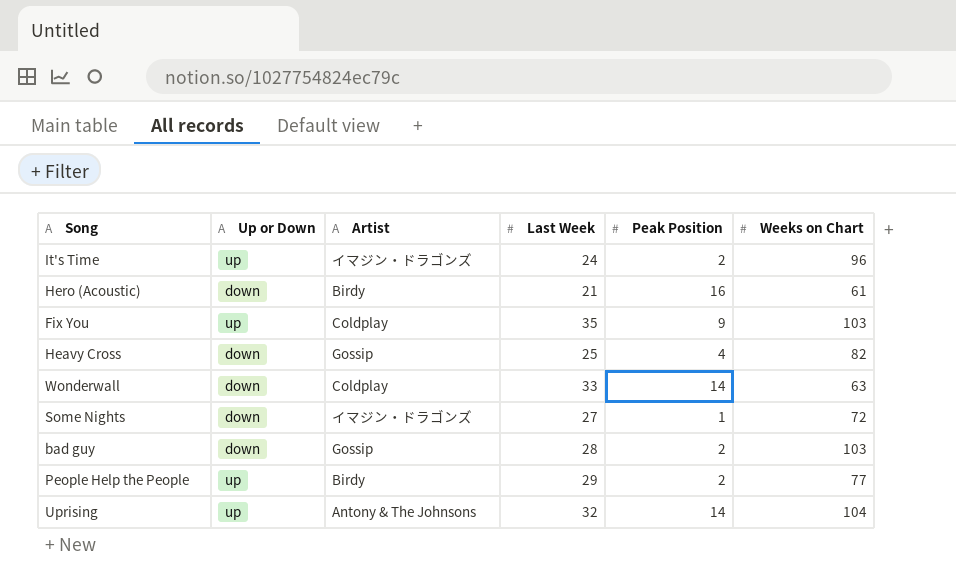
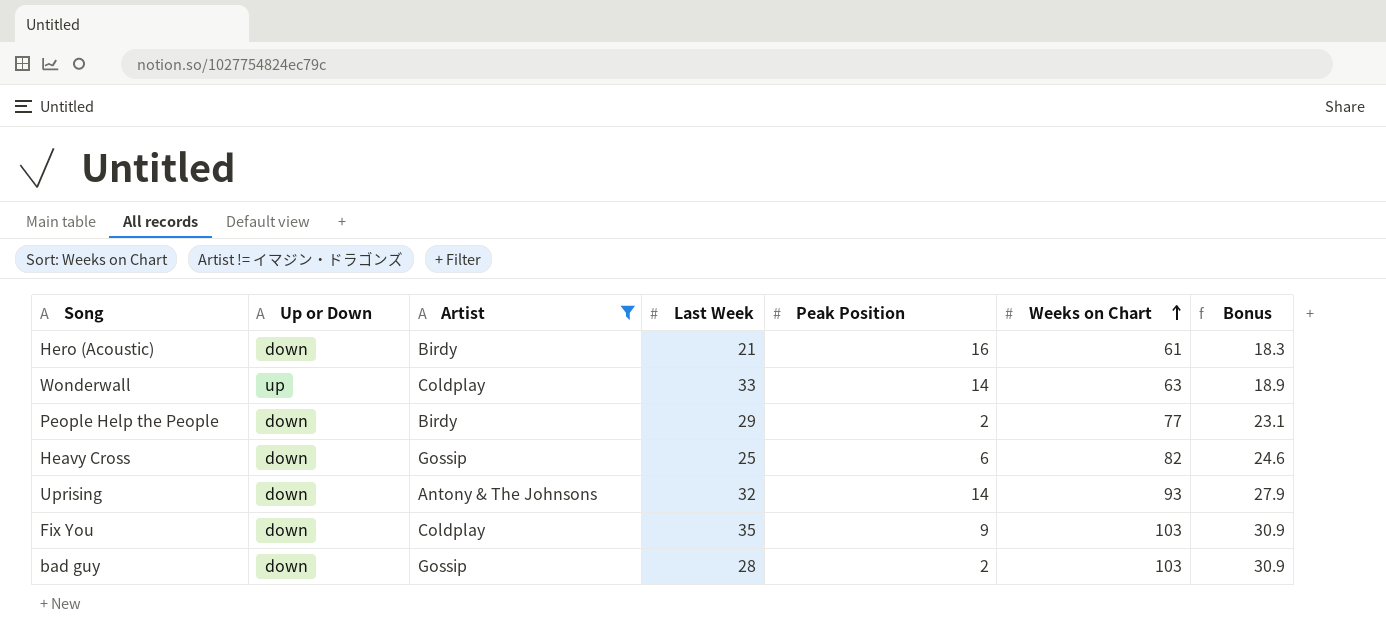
filter: none -> Artist != イマジン・ドラゴンズ
row order: none -> Weeks on Chart ascending
column Bonus | formula: none -> [Weeks on Chart] * 0.3
Wonderwall | Up or Down: down -> up
People Help the People | Up or Down: up -> down
Heavy Cross | Peak Position: 4 -> 6
Uprising | Up or Down: up -> down
Uprising | Weeks on Chart: 104 -> 93
Fix You | Up or Down: up -> down

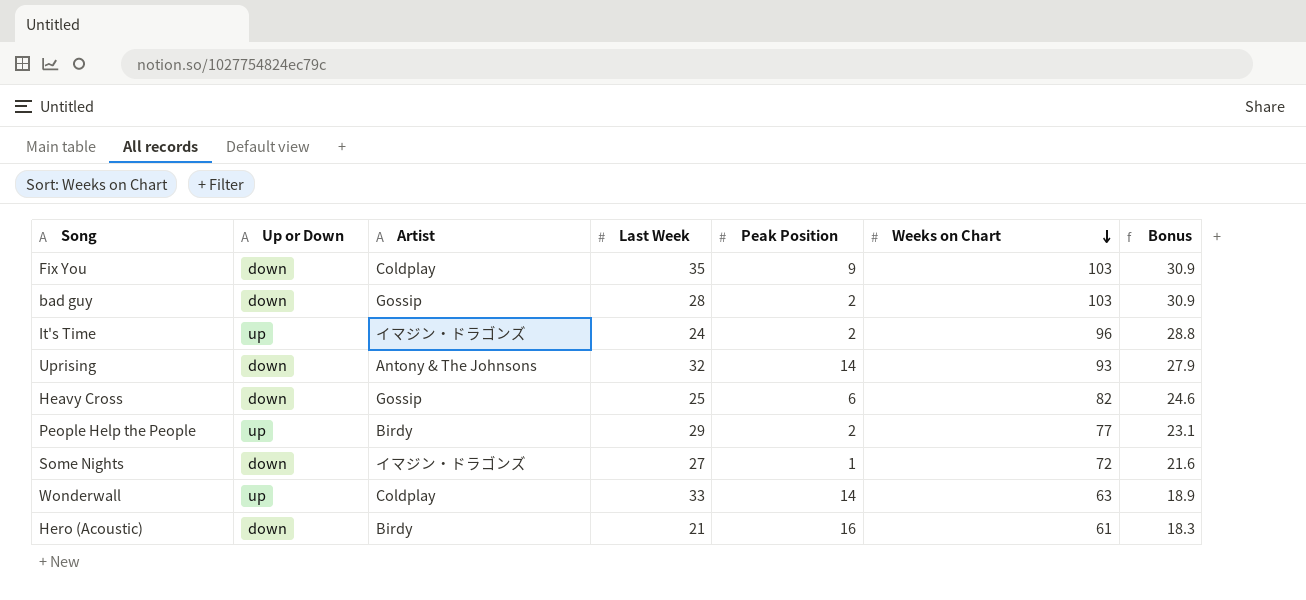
filter: Artist != イマジン・ドラゴンズ -> none
row order: Weeks on Chart ascending -> Weeks on Chart descending
People Help the People | Up or Down: down -> up

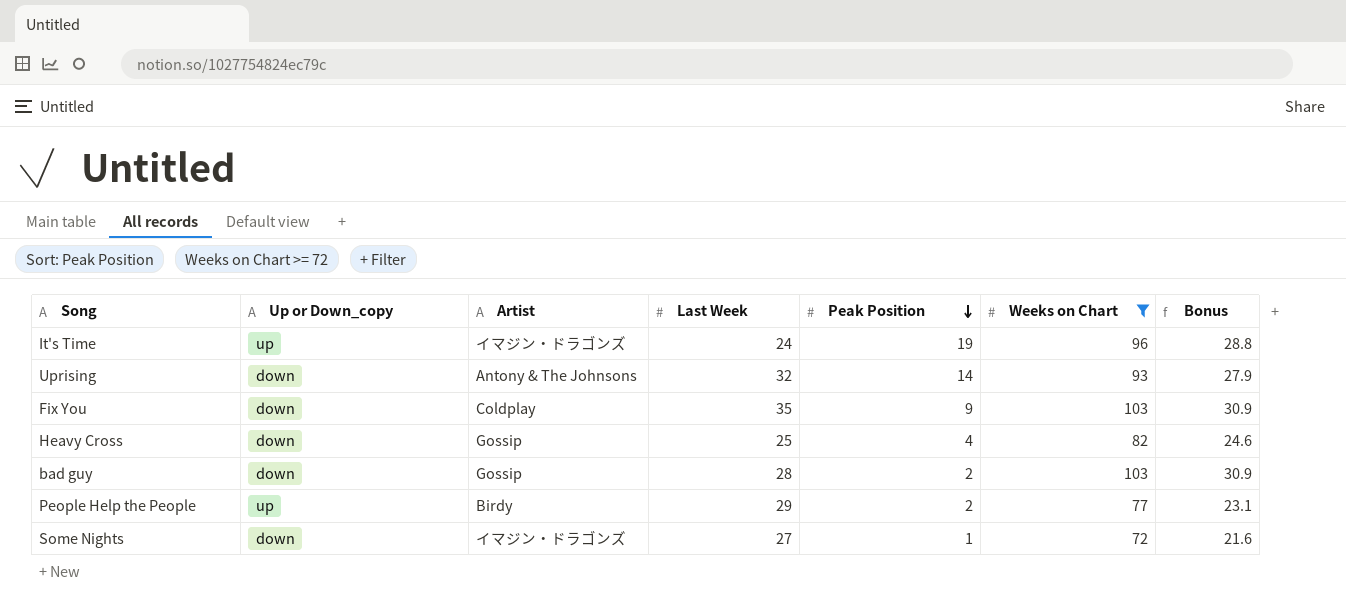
filter: none -> Weeks on Chart >= 72
row order: Weeks on Chart descending -> Peak Position descending
column name: Up or Down -> Up or Down_copy
It's Time | Peak Position: 2 -> 19
Heavy Cross | Peak Position: 6 -> 4

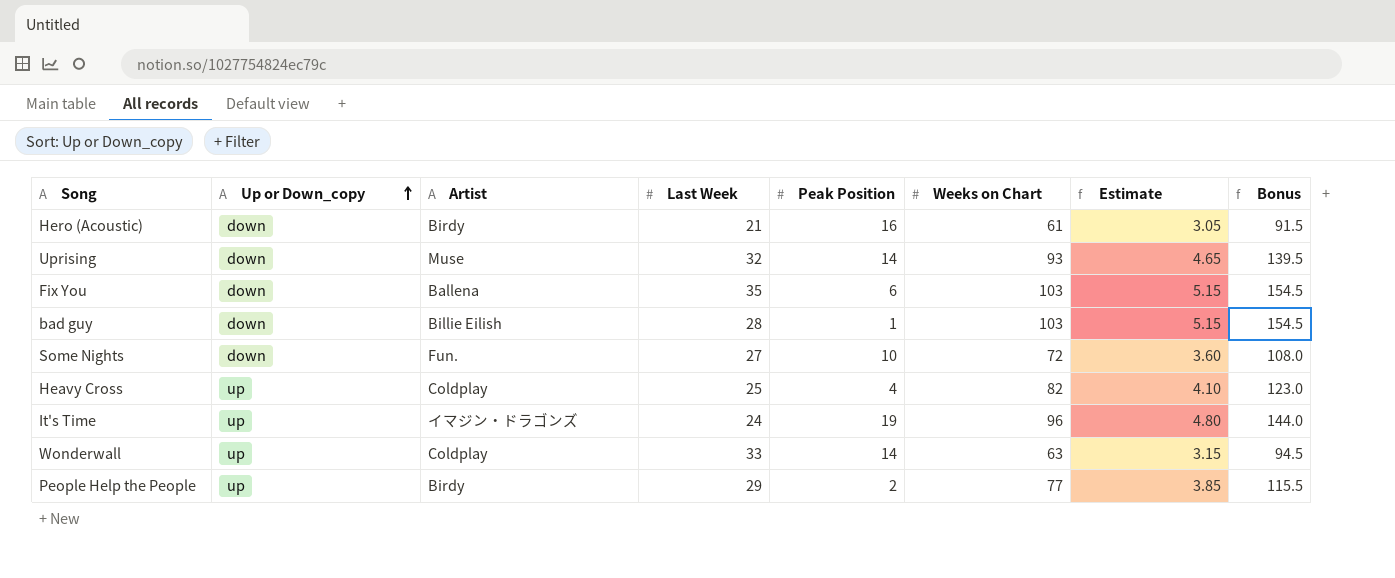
filter: Weeks on Chart >= 72 -> none
row order: Peak Position descending -> Up or Down_copy ascending
column Estimate | formula: none -> [Weeks on Chart] * 0.05
column Bonus | formula: [Weeks on Chart] * 0.3 -> [Weeks on Chart] * 1.5
Uprising | Artist: Antony & The Johnsons -> Muse
Fix You | Artist: Coldplay -> Ballena
Fix You | Peak Position: 9 -> 6
bad guy | Artist: Gossip -> Billie Eilish
bad guy | Peak Position: 2 -> 1
Some Nights | Artist: イマジン・ドラゴンズ -> Fun.
Some Nights | Peak Position: 1 -> 10
Heavy Cross | Up or Down_copy: down -> up
Heavy Cross | Artist: Gossip -> Coldplay

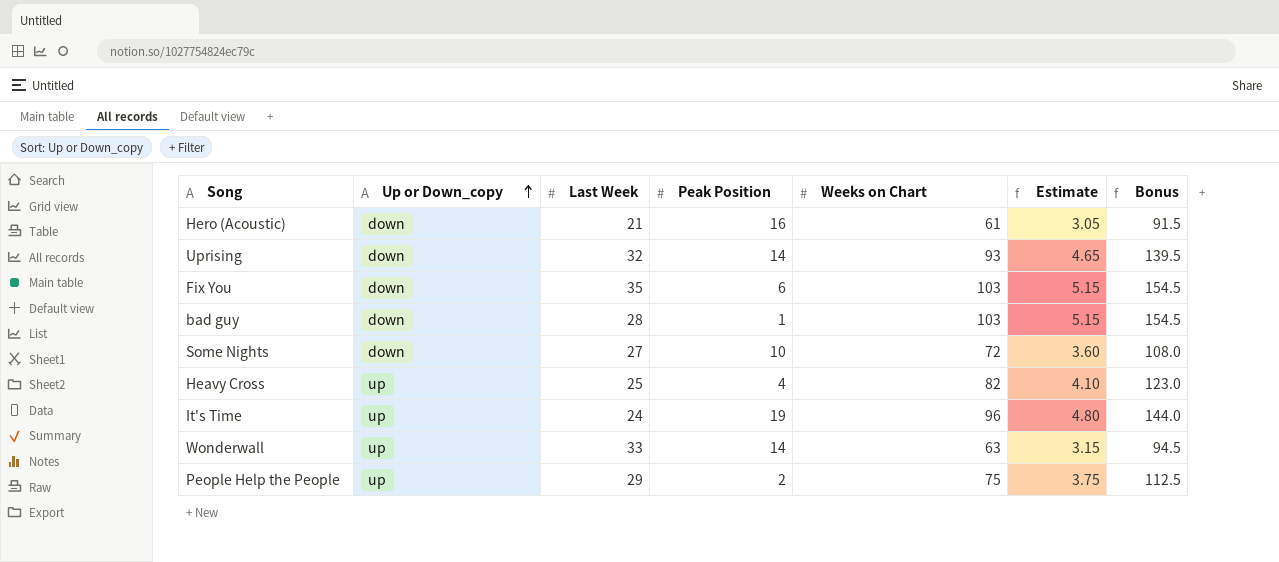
column Artist | position: 3 -> none
People Help the People | Weeks on Chart: 77 -> 75
People Help the People | Estimate: 3.85 -> 3.75
People Help the People | Bonus: 115.5 -> 112.5

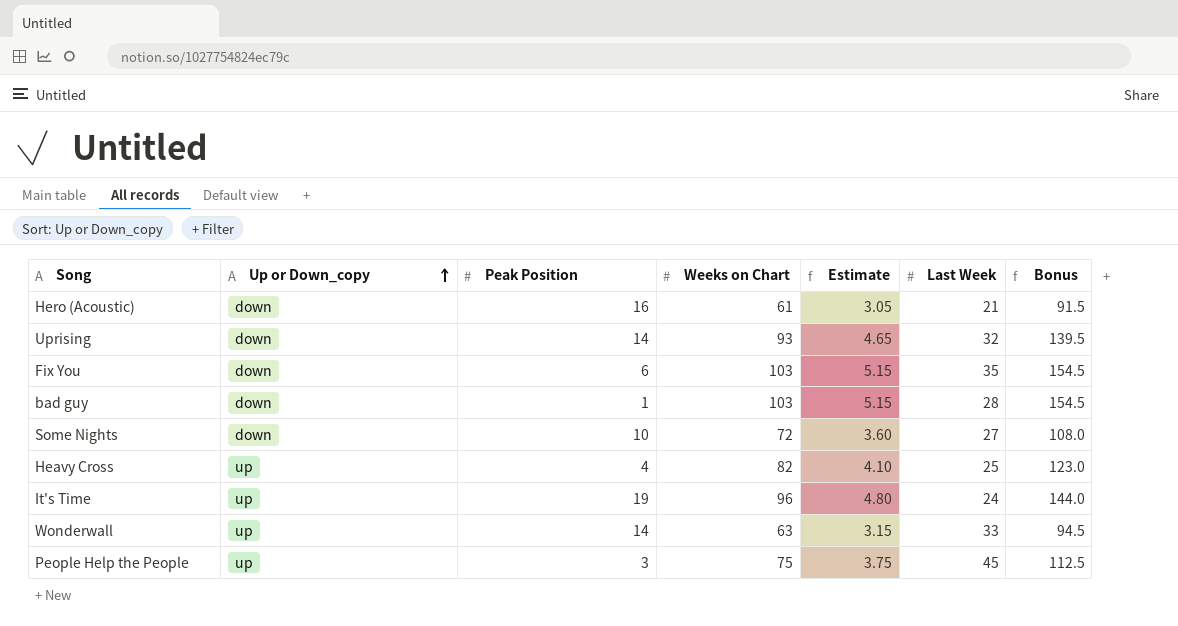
column Last Week | position: 3 -> 6
People Help the People | Peak Position: 2 -> 3
People Help the People | Last Week: 29 -> 45

